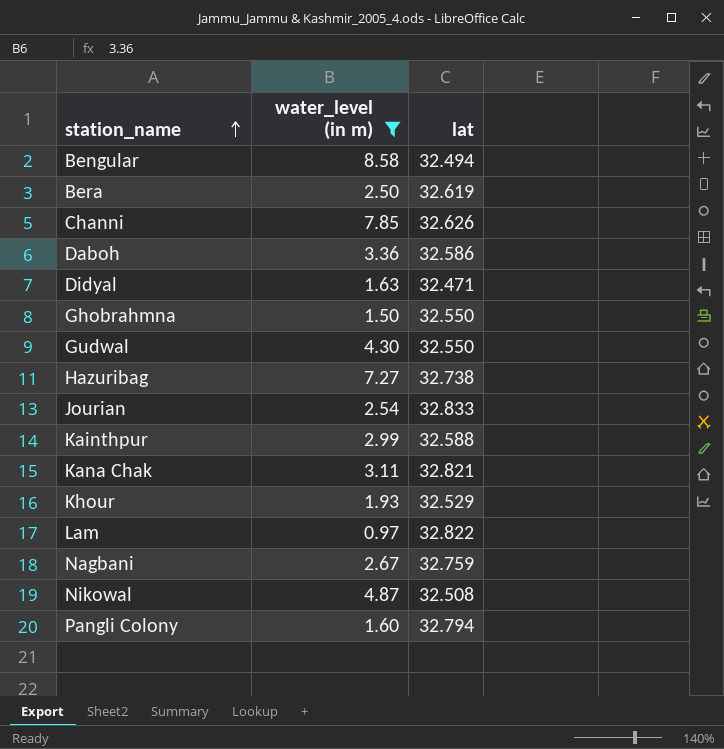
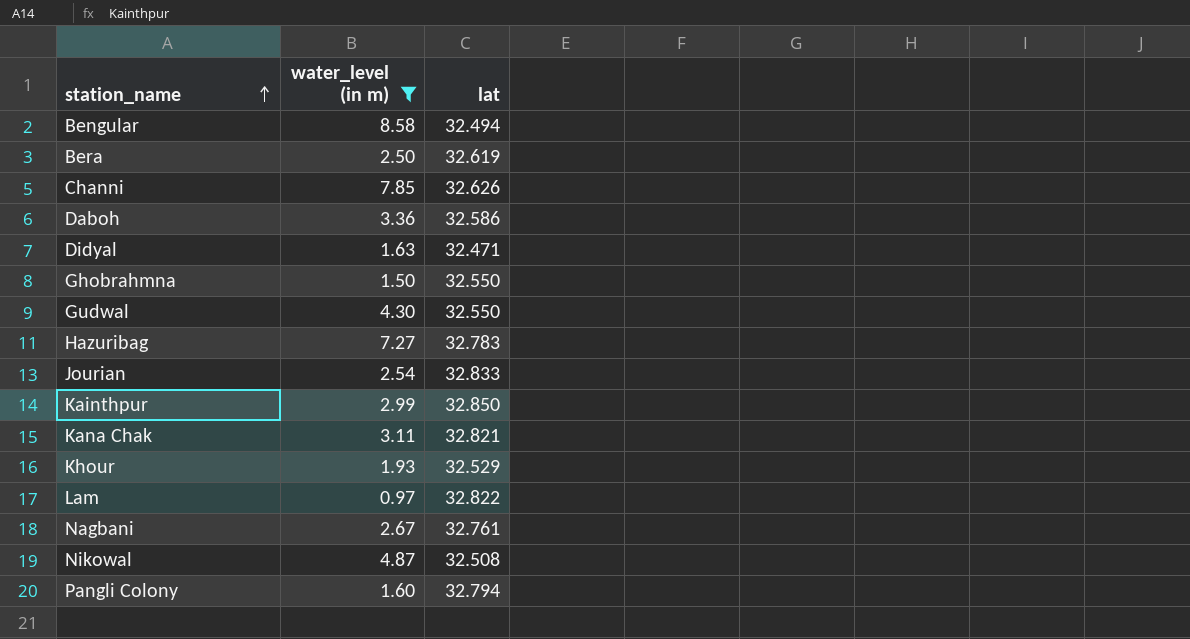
Hazuribag | lat: 32.738 -> 32.783
Kainthpur | lat: 32.588 -> 32.850
Nagbani | lat: 32.759 -> 32.761

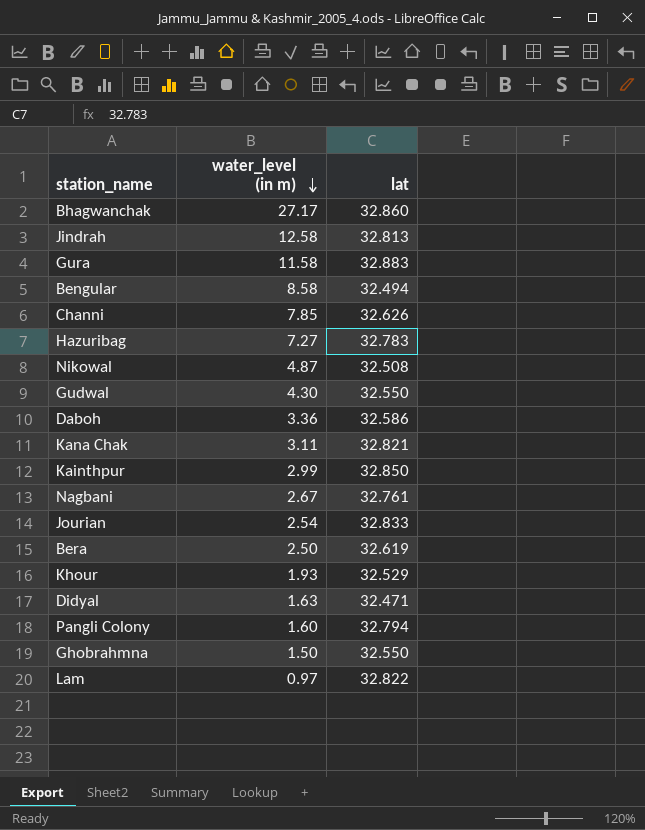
filter: water_level (in m) <= 8.58 -> none
row order: station_name ascending -> water_level (in m) descending

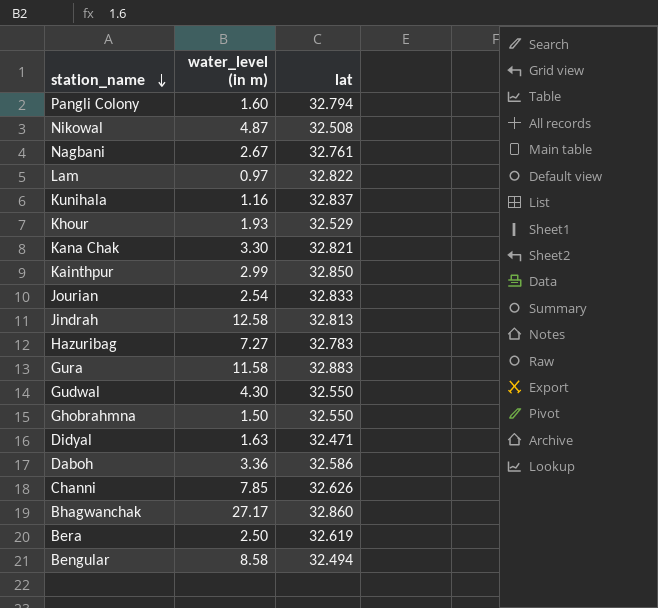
row order: water_level (in m) descending -> station_name descending
row Kunihala: none -> 1.16 | 32.837
Kana Chak | water_level (in m): 3.11 -> 3.30

